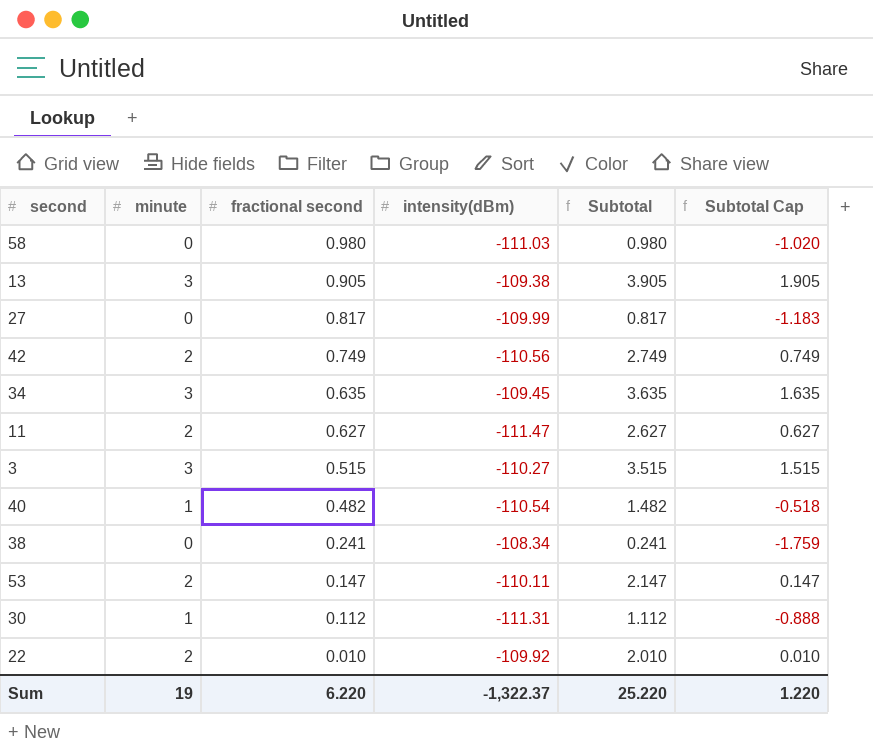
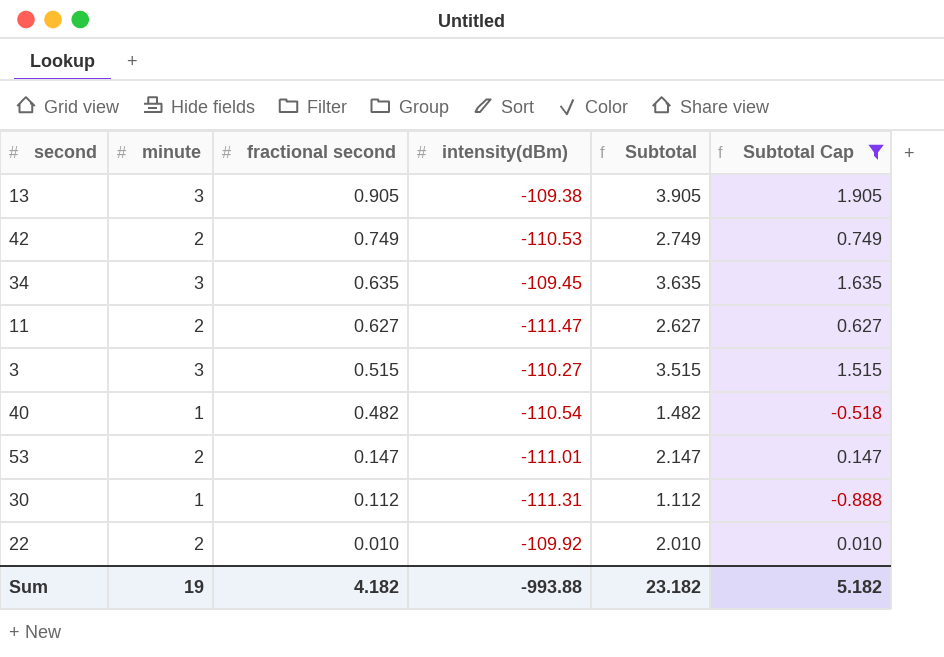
filter: none -> Subtotal Cap >= -0.888
42 | intensity(dBm): -110.56 -> -110.53
53 | intensity(dBm): -110.11 -> -111.01
Sum | fractional second: 6.220 -> 4.182
Sum | intensity(dBm): -1,322.37 -> -993.88
Sum | Subtotal: 25.220 -> 23.182
Sum | Subtotal Cap: 1.220 -> 5.182

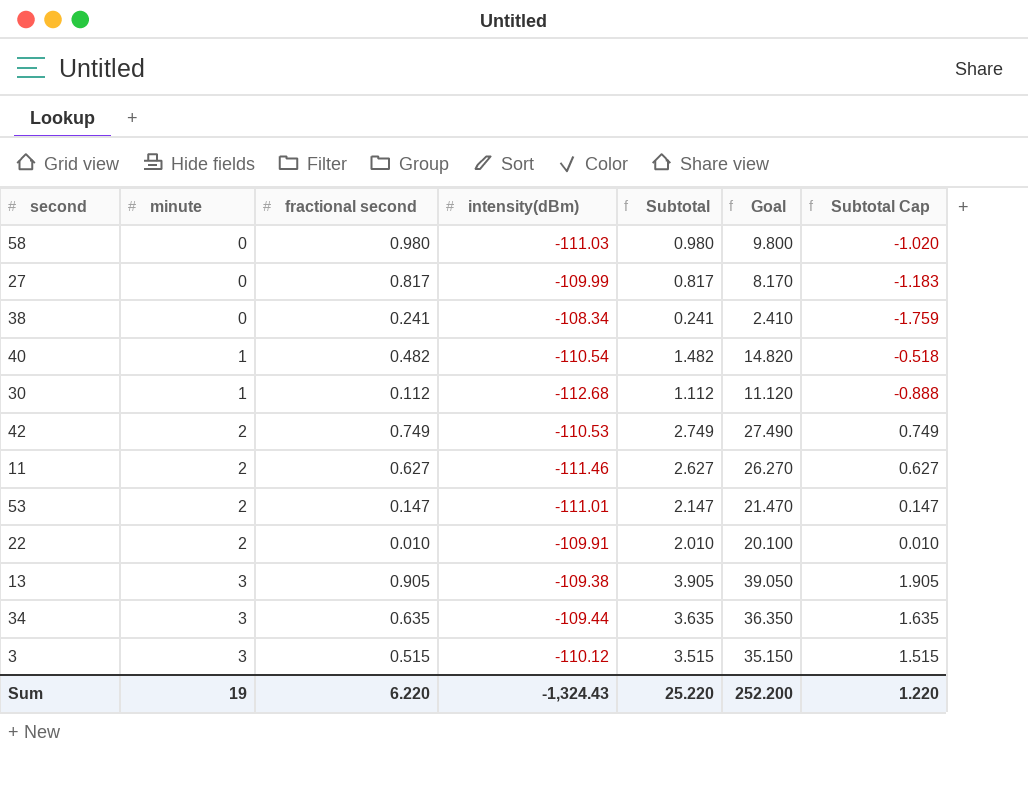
filter: Subtotal Cap >= -0.888 -> none
row order: fractional second descending -> minute ascending
column Goal | formula: none -> [Subtotal] * 10
30 | intensity(dBm): -111.31 -> -112.68
11 | intensity(dBm): -111.47 -> -111.46
22 | intensity(dBm): -109.92 -> -109.91
34 | intensity(dBm): -109.45 -> -109.44
3 | intensity(dBm): -110.27 -> -110.12
Sum | fractional second: 4.182 -> 6.220
Sum | intensity(dBm): -993.88 -> -1,324.43
Sum | Subtotal: 23.182 -> 25.220
Sum | Subtotal Cap: 5.182 -> 1.220

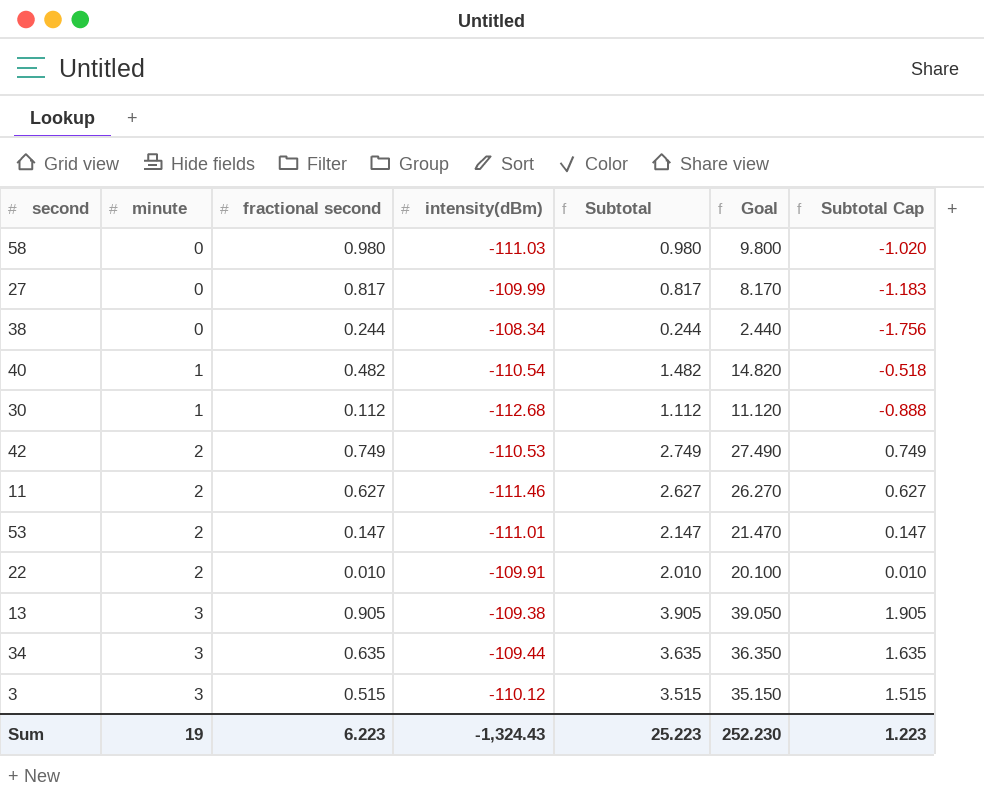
38 | fractional second: 0.241 -> 0.244
38 | Subtotal: 0.241 -> 0.244
38 | Goal: 2.410 -> 2.440
38 | Subtotal Cap: -1.759 -> -1.756
Sum | fractional second: 6.220 -> 6.223
Sum | Subtotal: 25.220 -> 25.223
Sum | Goal: 252.200 -> 252.230
Sum | Subtotal Cap: 1.220 -> 1.223

